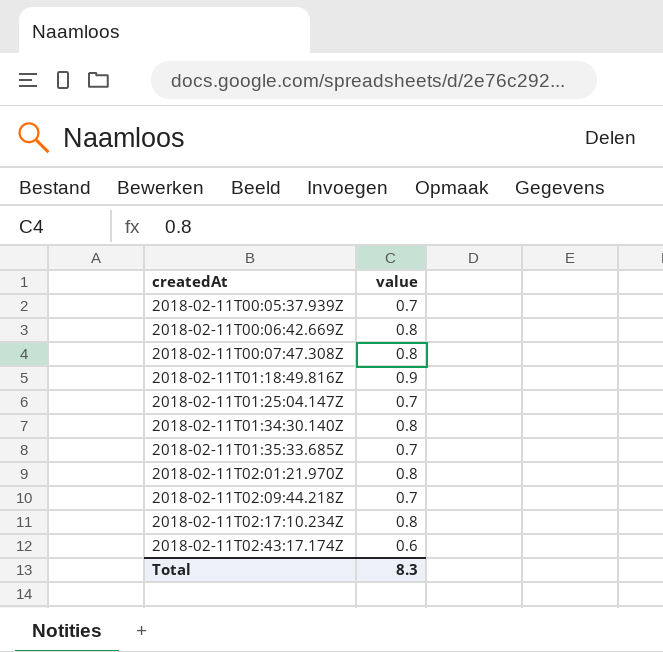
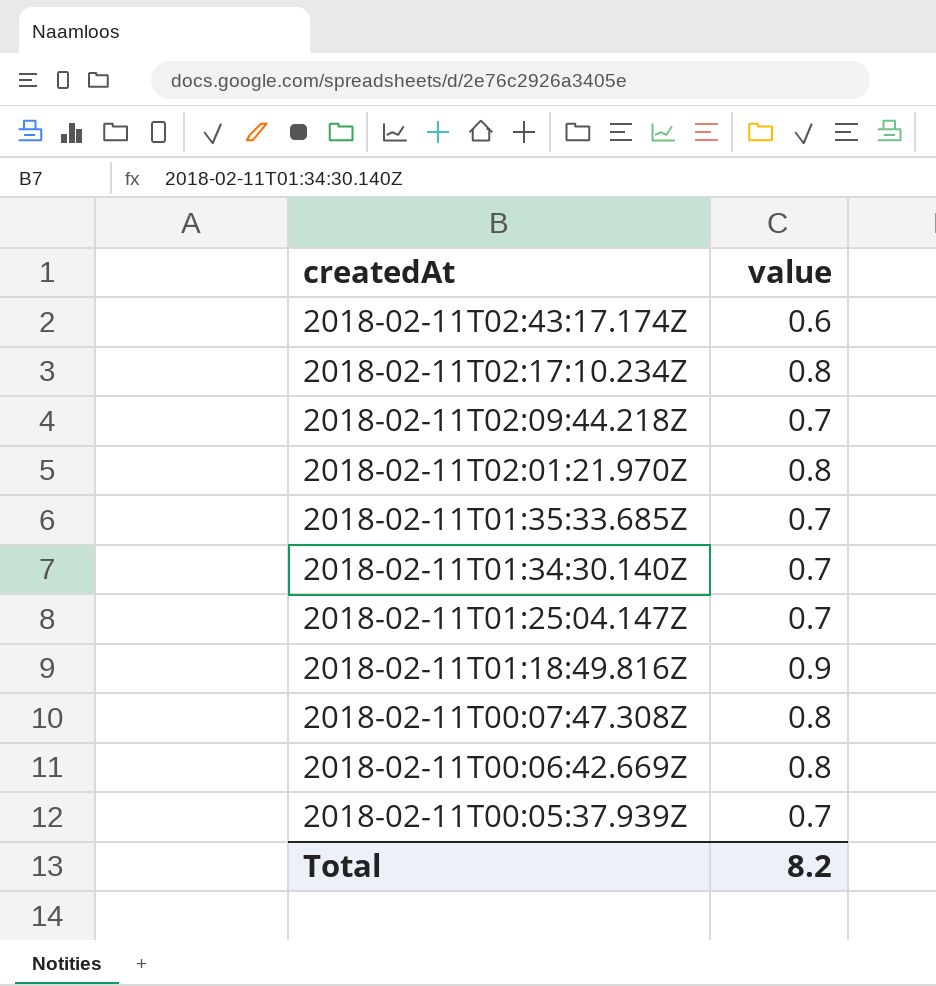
row order: createdAt ascending -> createdAt descending
2018-02-11T01:34:30.140Z | value: 0.8 -> 0.7
Total | value: 8.3 -> 8.2

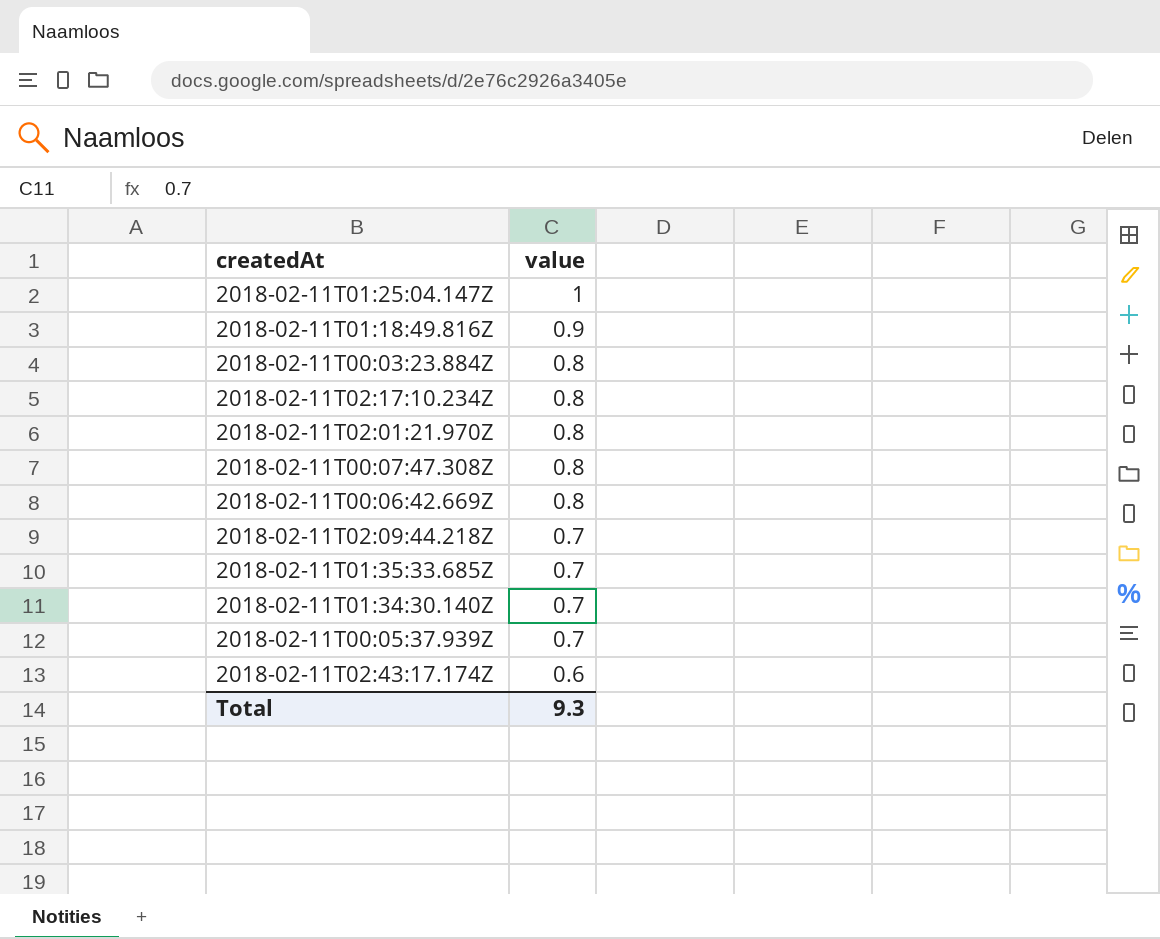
row order: createdAt descending -> value descending
2018-02-11T01:25:04.147Z | value: 0.7 -> 1
row 2018-02-11T00:03:23.884Z: none -> 0.8
Total | value: 8.2 -> 9.3

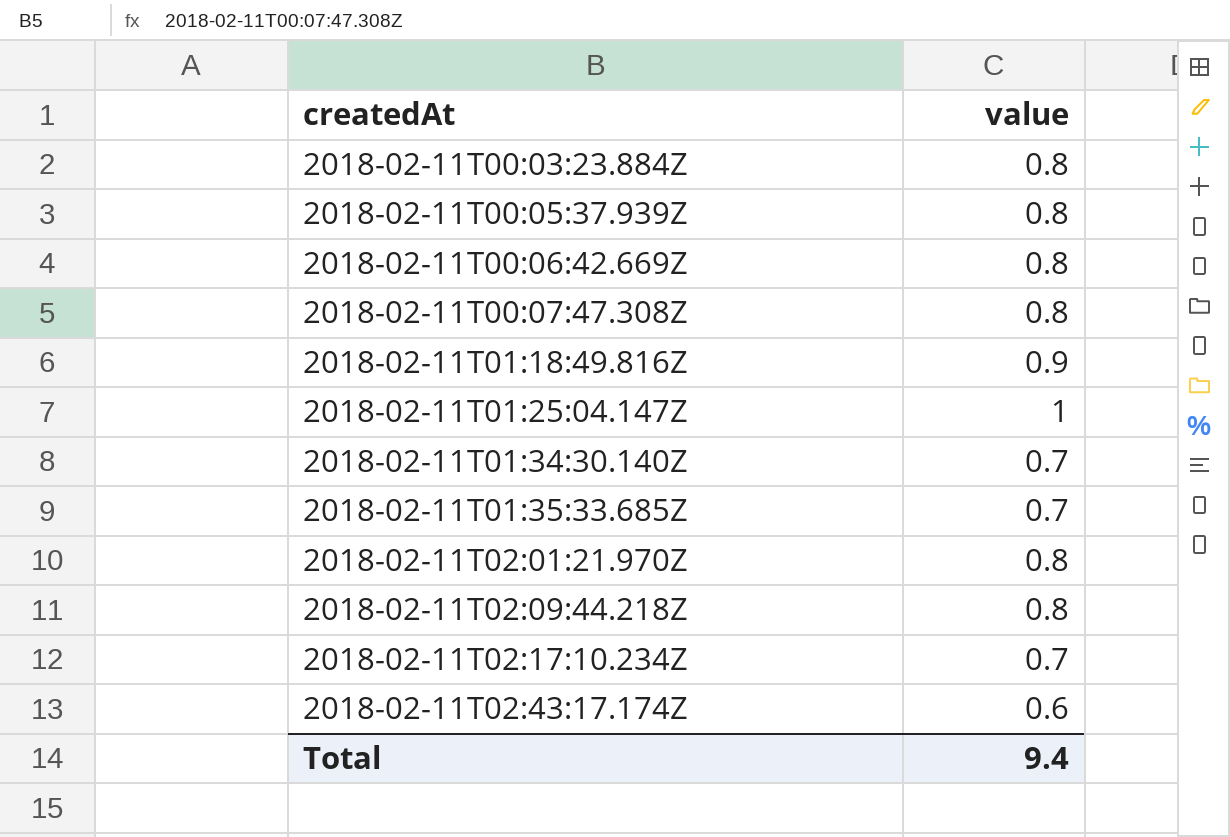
row order: value descending -> createdAt ascending
2018-02-11T00:05:37.939Z | value: 0.7 -> 0.8
2018-02-11T02:09:44.218Z | value: 0.7 -> 0.8
2018-02-11T02:17:10.234Z | value: 0.8 -> 0.7
Total | value: 9.3 -> 9.4

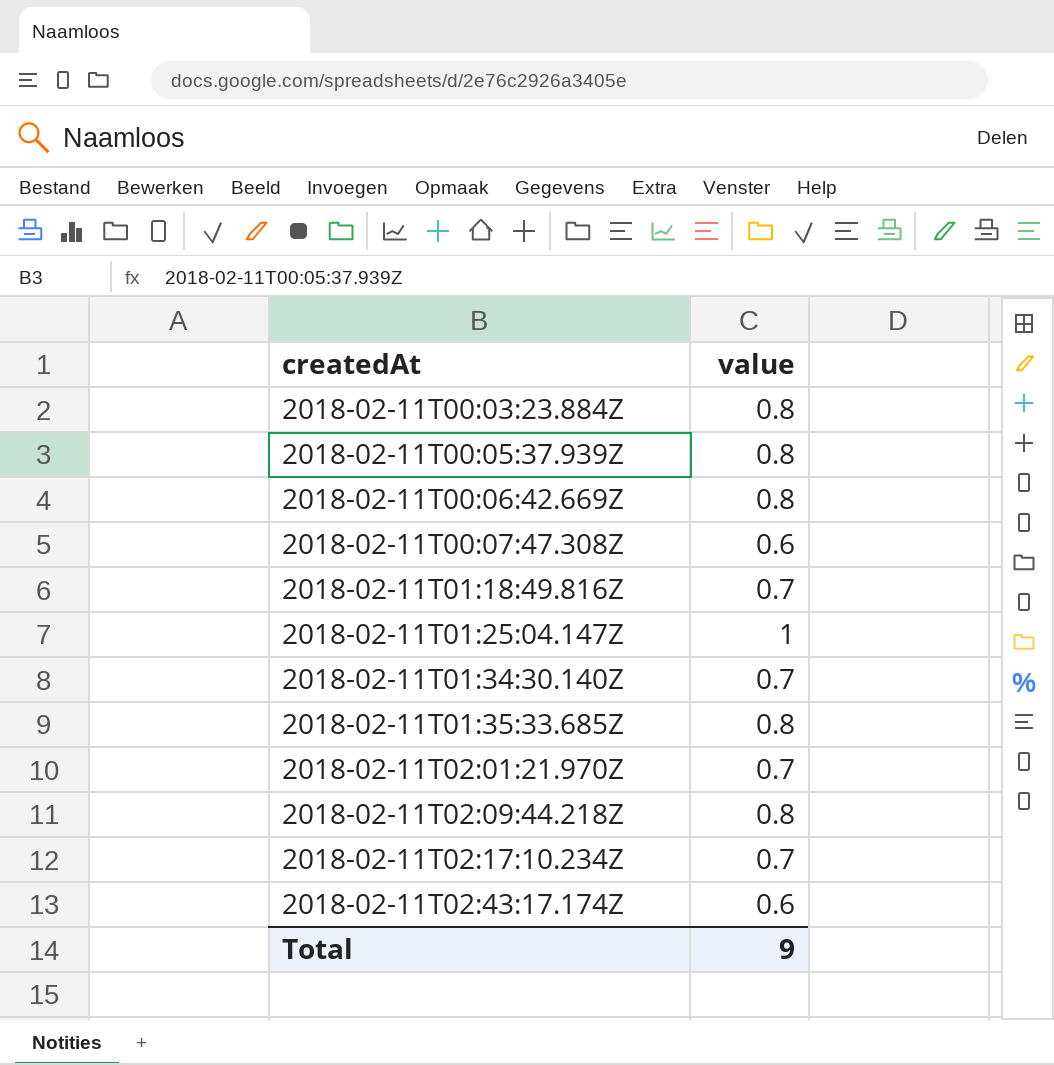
2018-02-11T00:07:47.308Z | value: 0.8 -> 0.6
2018-02-11T01:18:49.816Z | value: 0.9 -> 0.7
2018-02-11T01:35:33.685Z | value: 0.7 -> 0.8
2018-02-11T02:01:21.970Z | value: 0.8 -> 0.7
Total | value: 9.4 -> 9

